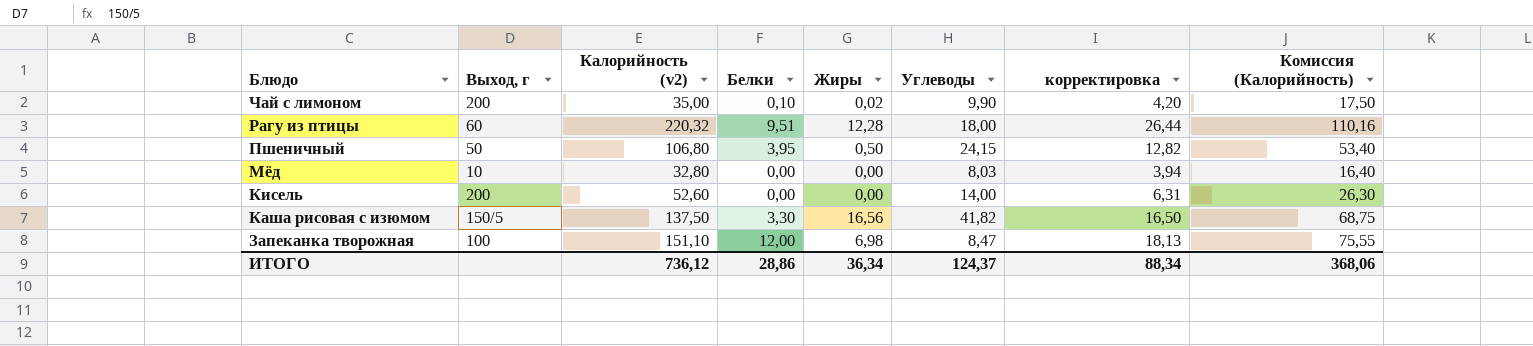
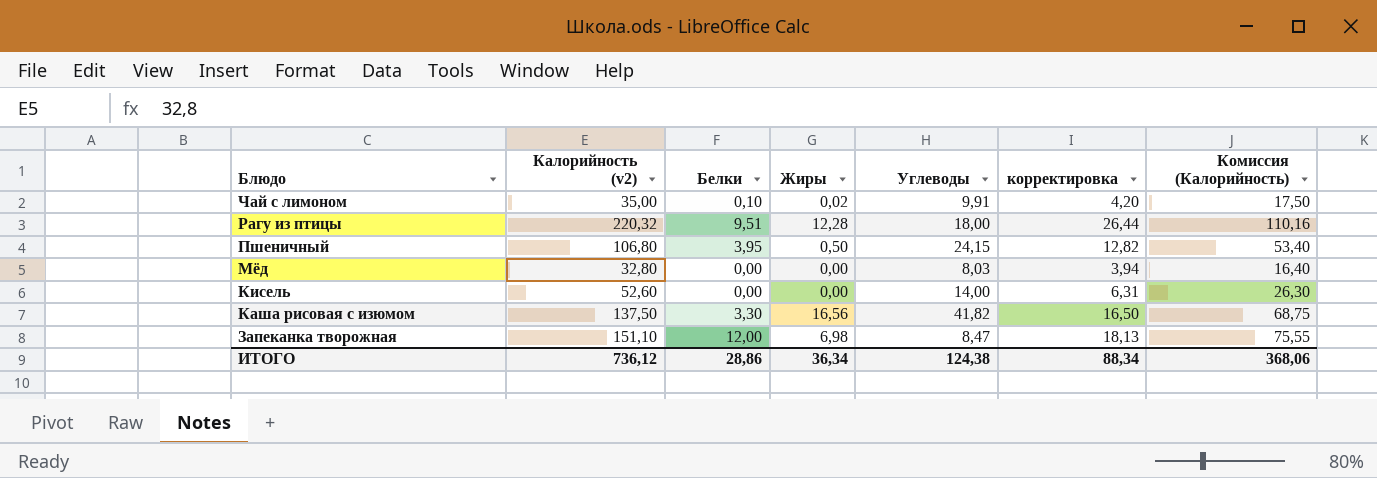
column Выход, г | position: 2 -> none
Чай с лимоном | Углеводы: 9,90 -> 9,91
ИТОГО | Углеводы: 124,37 -> 124,38

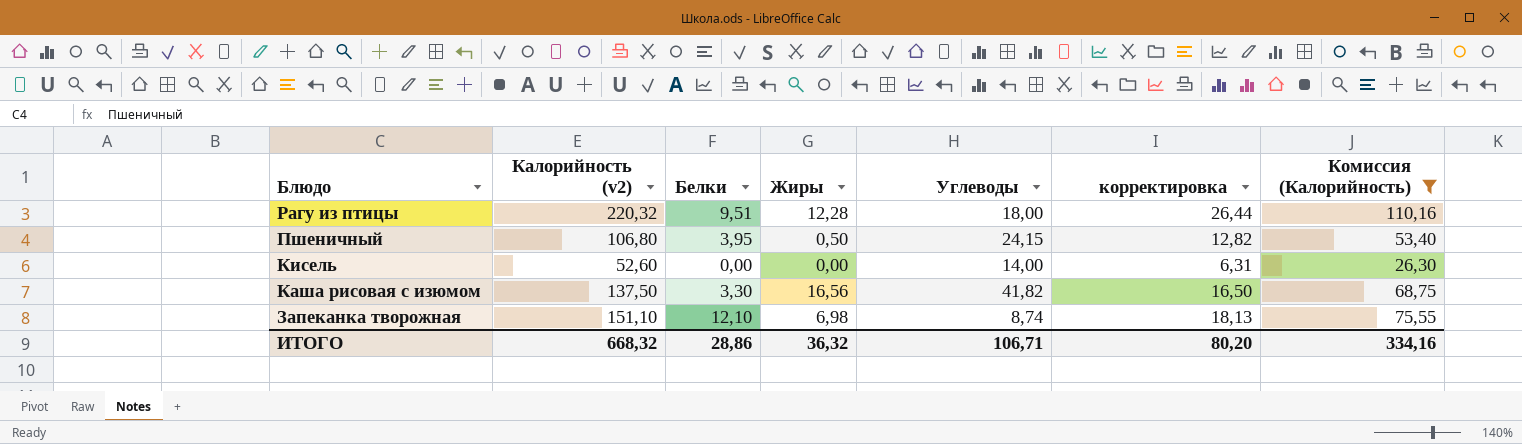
filter: none -> Комиссия (Калорийность) >= 26,30
Запеканка творожная | Белки: 12,00 -> 12,10
Запеканка творожная | Углеводы: 8,47 -> 8,74
ИТОГО | Калорийность (v2): 736,12 -> 668,32
ИТОГО | Жиры: 36,34 -> 36,32
ИТОГО | Углеводы: 124,38 -> 106,71
ИТОГО | корректировка: 88,34 -> 80,20
ИТОГО | Комиссия (Калорийность): 368,06 -> 334,16

